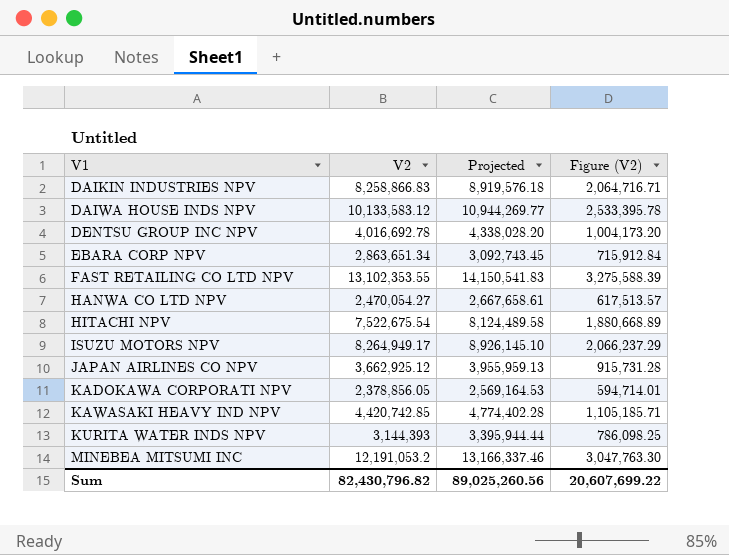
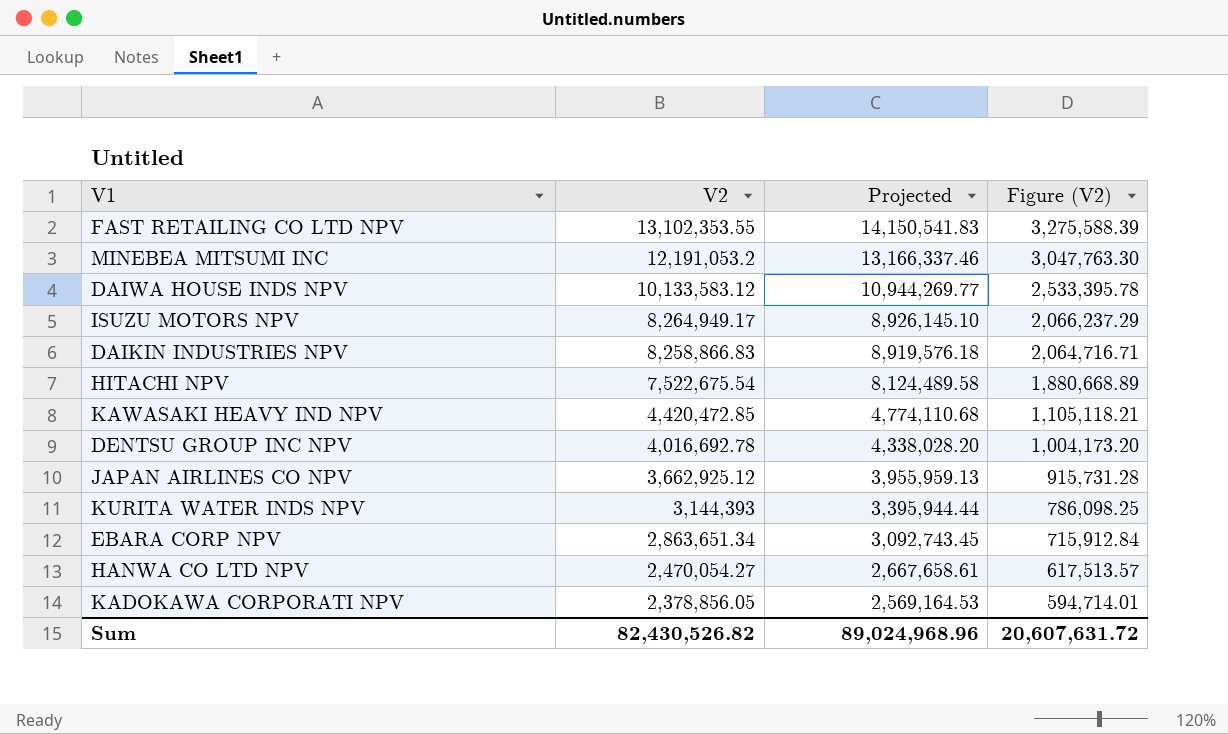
row order: V1 ascending -> V2 descending
KAWASAKI HEAVY IND NPV | V2: 4,420,742.85 -> 4,420,472.85
KAWASAKI HEAVY IND NPV | Projected: 4,774,402.28 -> 4,774,110.68
KAWASAKI HEAVY IND NPV | Figure (V2): 1,105,185.71 -> 1,105,118.21
Sum | V2: 82,430,796.82 -> 82,430,526.82
Sum | Projected: 89,025,260.56 -> 89,024,968.96
Sum | Figure (V2): 20,607,699.22 -> 20,607,631.72

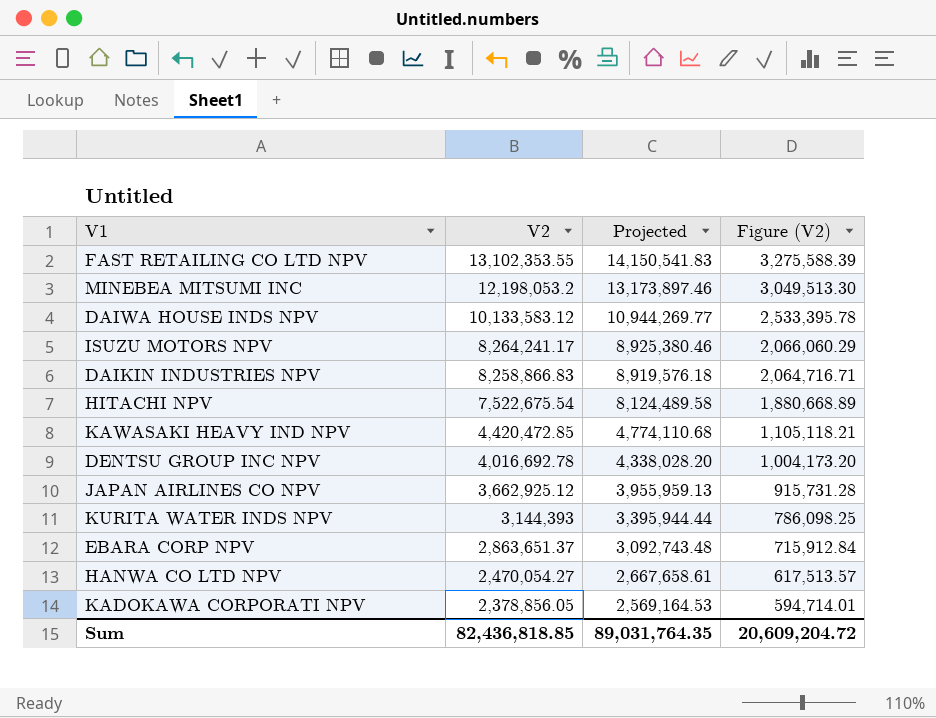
MINEBEA MITSUMI INC | V2: 12,191,053.2 -> 12,198,053.2
MINEBEA MITSUMI INC | Projected: 13,166,337.46 -> 13,173,897.46
MINEBEA MITSUMI INC | Figure (V2): 3,047,763.30 -> 3,049,513.30
ISUZU MOTORS NPV | V2: 8,264,949.17 -> 8,264,241.17
ISUZU MOTORS NPV | Projected: 8,926,145.10 -> 8,925,380.46
ISUZU MOTORS NPV | Figure (V2): 2,066,237.29 -> 2,066,060.29
EBARA CORP NPV | V2: 2,863,651.34 -> 2,863,651.37
EBARA CORP NPV | Projected: 3,092,743.45 -> 3,092,743.48
Sum | V2: 82,430,526.82 -> 82,436,818.85
Sum | Projected: 89,024,968.96 -> 89,031,764.35
Sum | Figure (V2): 20,607,631.72 -> 20,609,204.72

